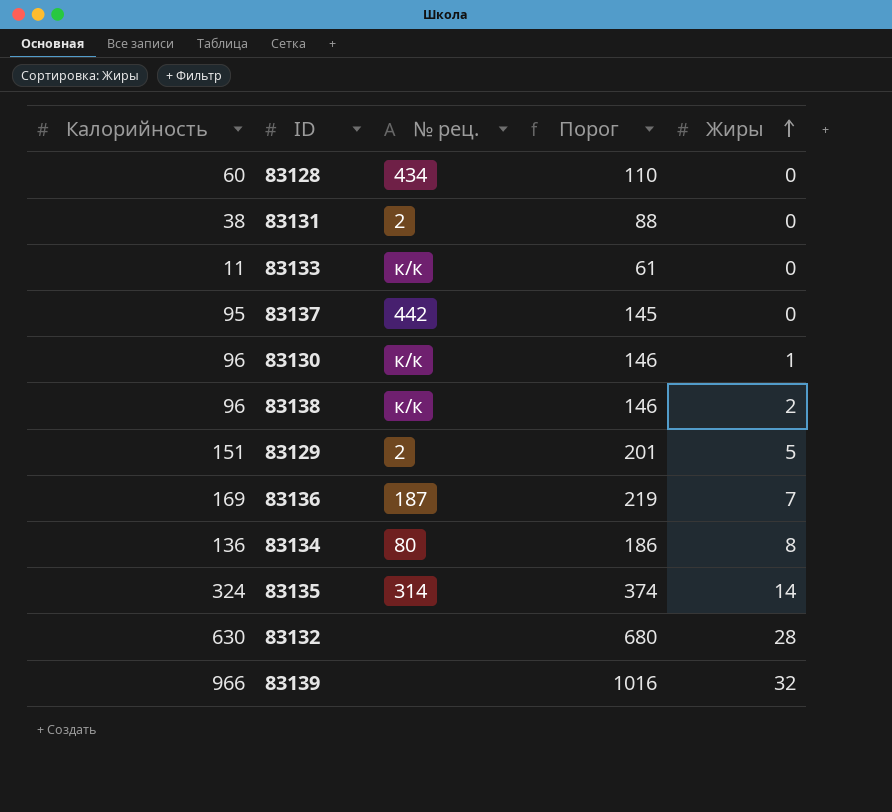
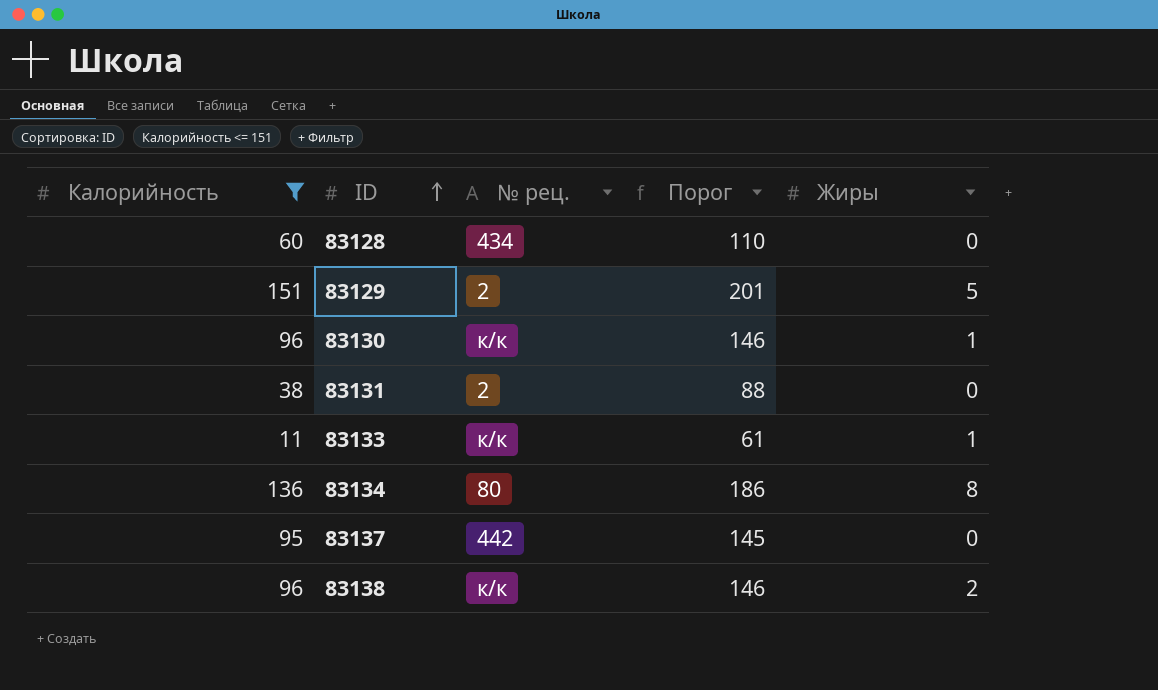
filter: none -> Калорийность <= 151
row order: Жиры ascending -> ID ascending
83133 | Жиры: 0 -> 1

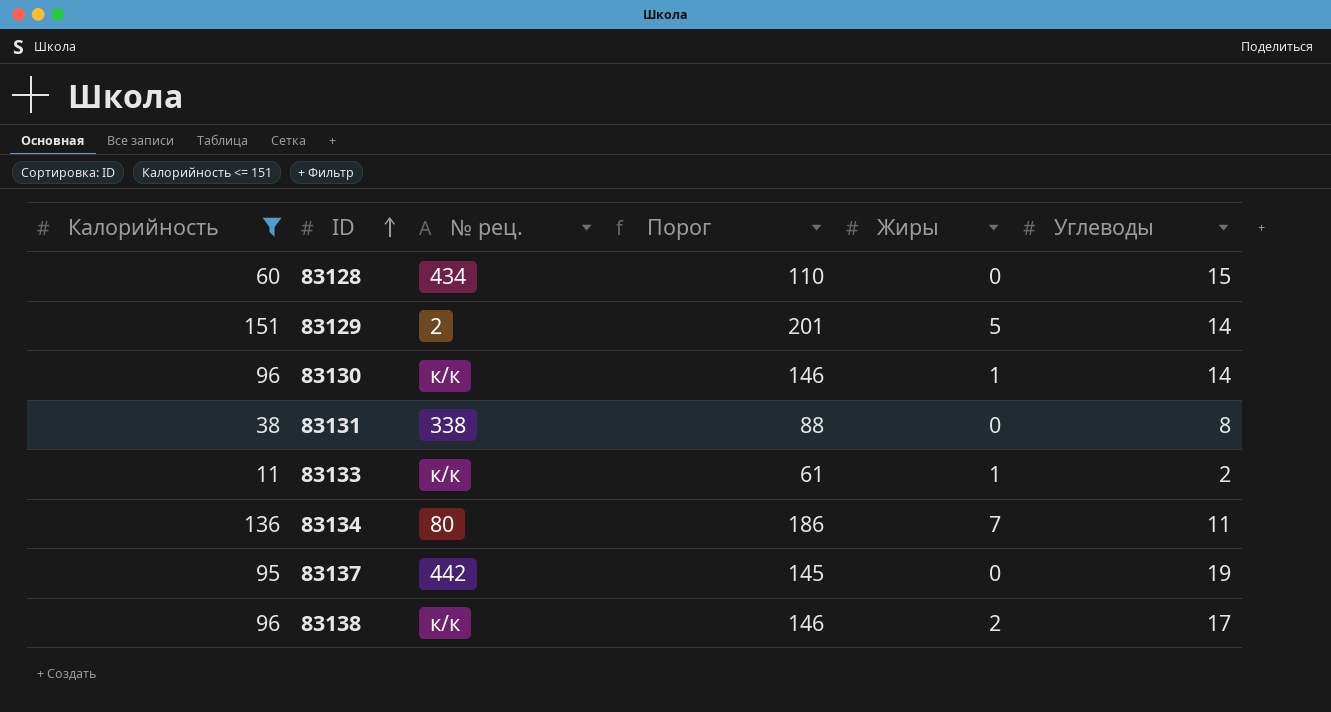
column Углеводы | position: none -> 6
83131 | № рец.: 2 -> 338
83134 | Жиры: 8 -> 7

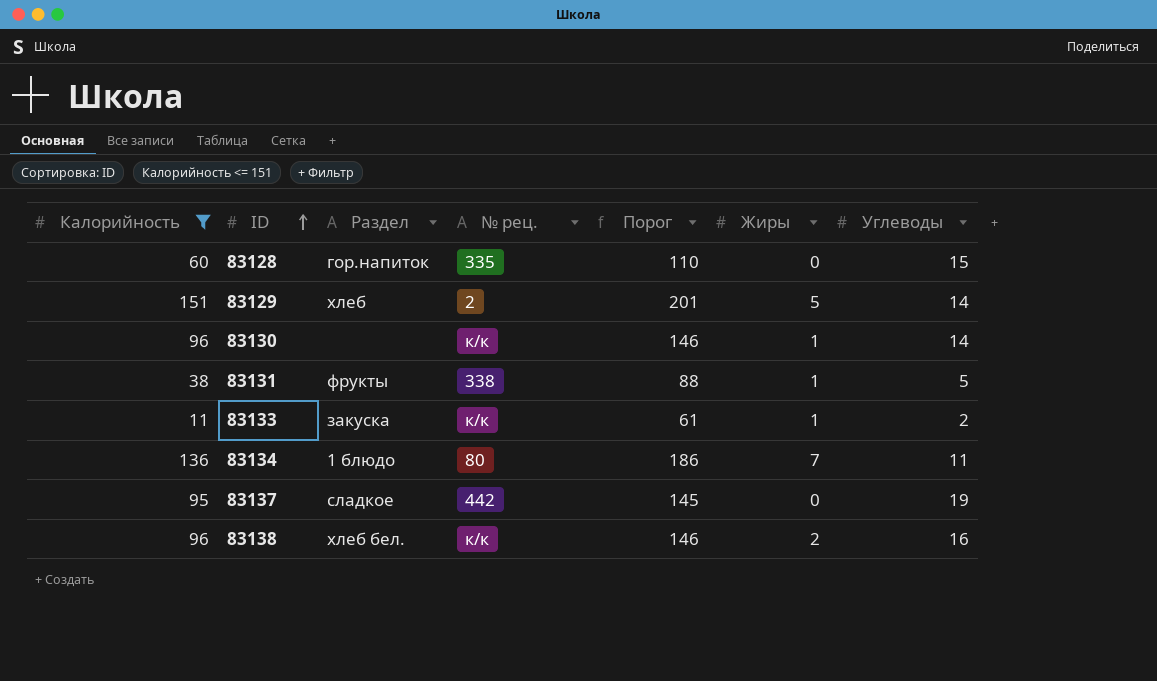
column Раздел | position: none -> 3
83128 | № рец.: 434 -> 335
83131 | Жиры: 0 -> 1
83131 | Углеводы: 8 -> 5
83138 | Углеводы: 17 -> 16

